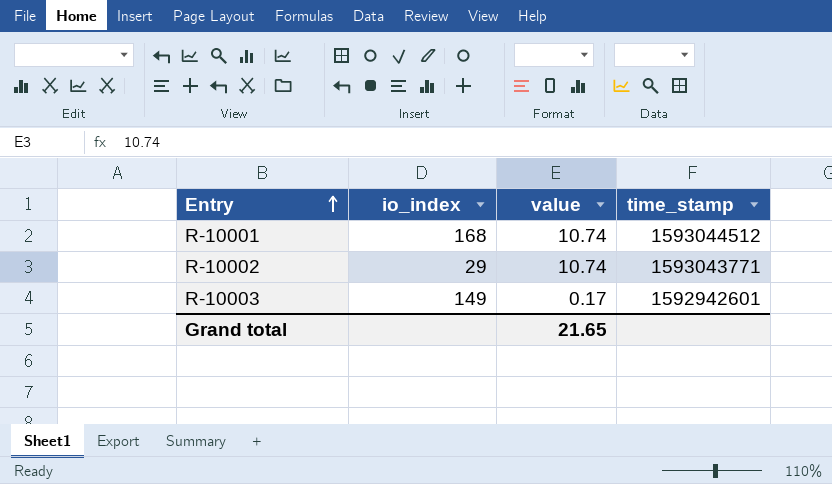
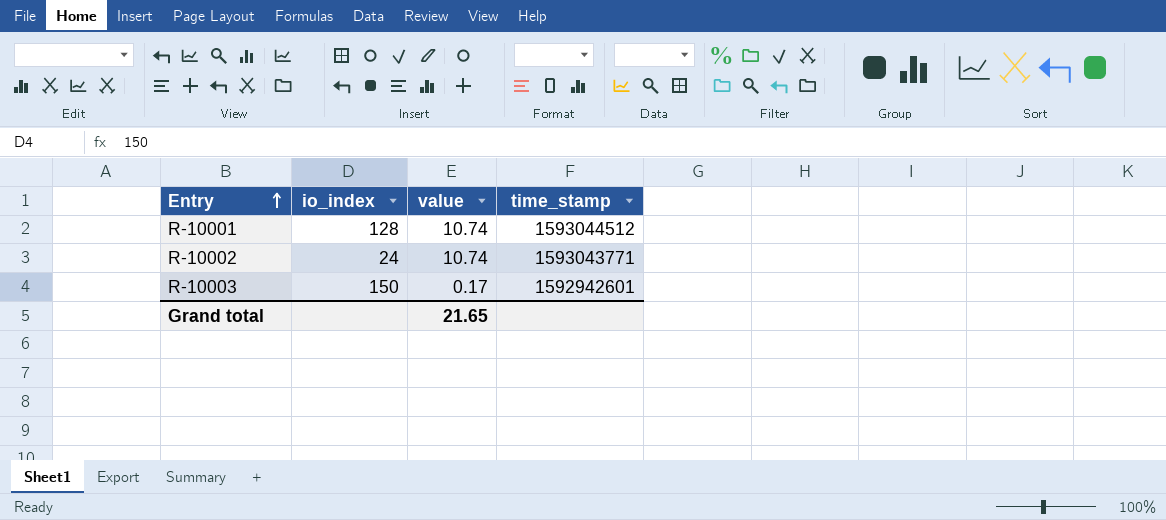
R-10001 | io_index: 168 -> 128
R-10002 | io_index: 29 -> 24
R-10003 | io_index: 149 -> 150

